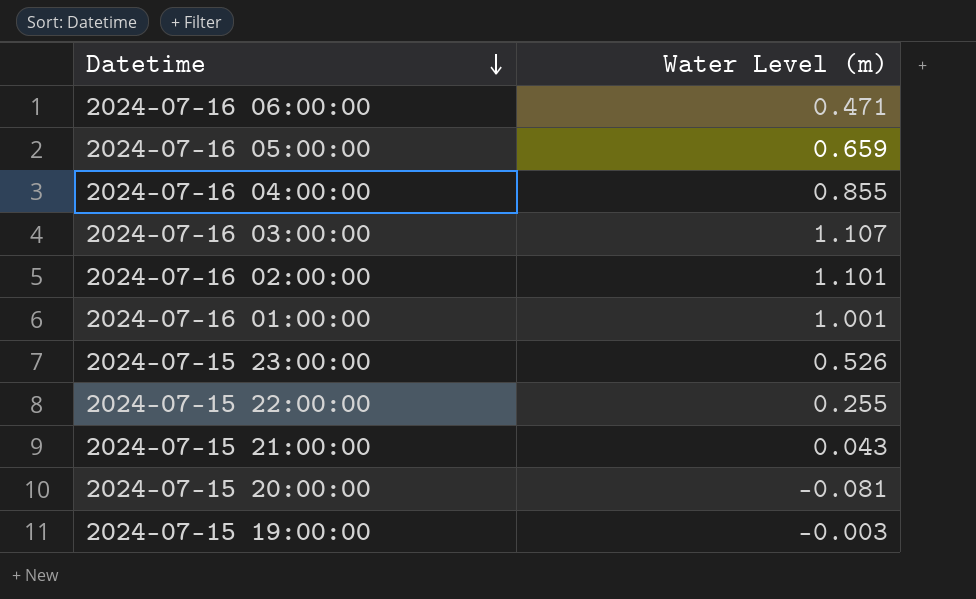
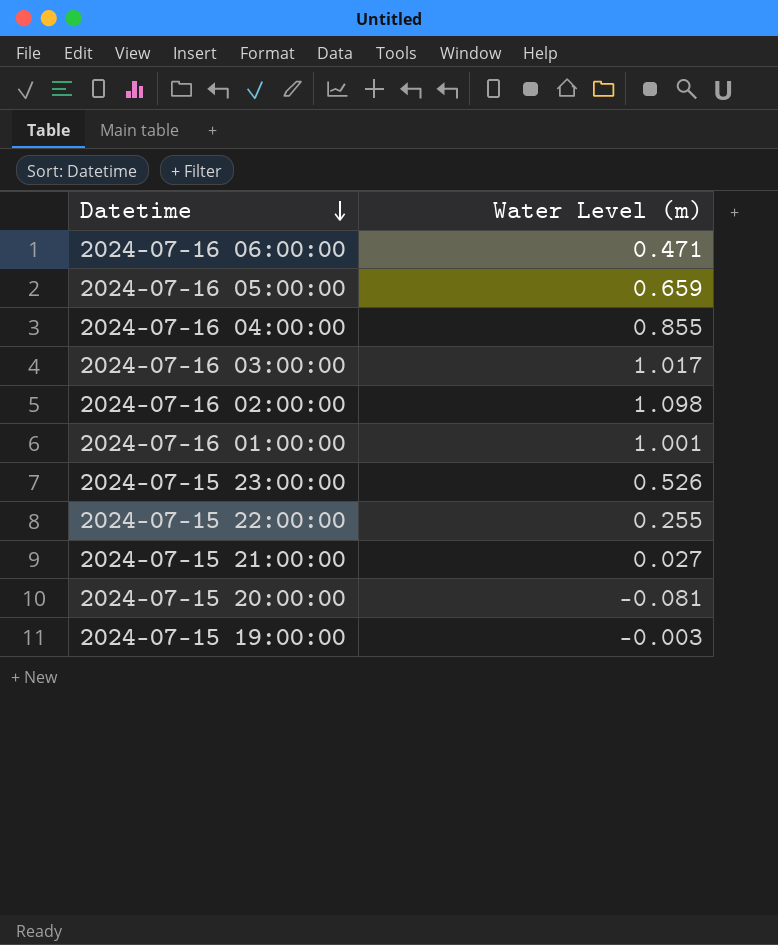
2024-07-16 03:00:00 | Water Level (m): 1.107 -> 1.017
2024-07-16 02:00:00 | Water Level (m): 1.101 -> 1.098
2024-07-15 21:00:00 | Water Level (m): 0.043 -> 0.027

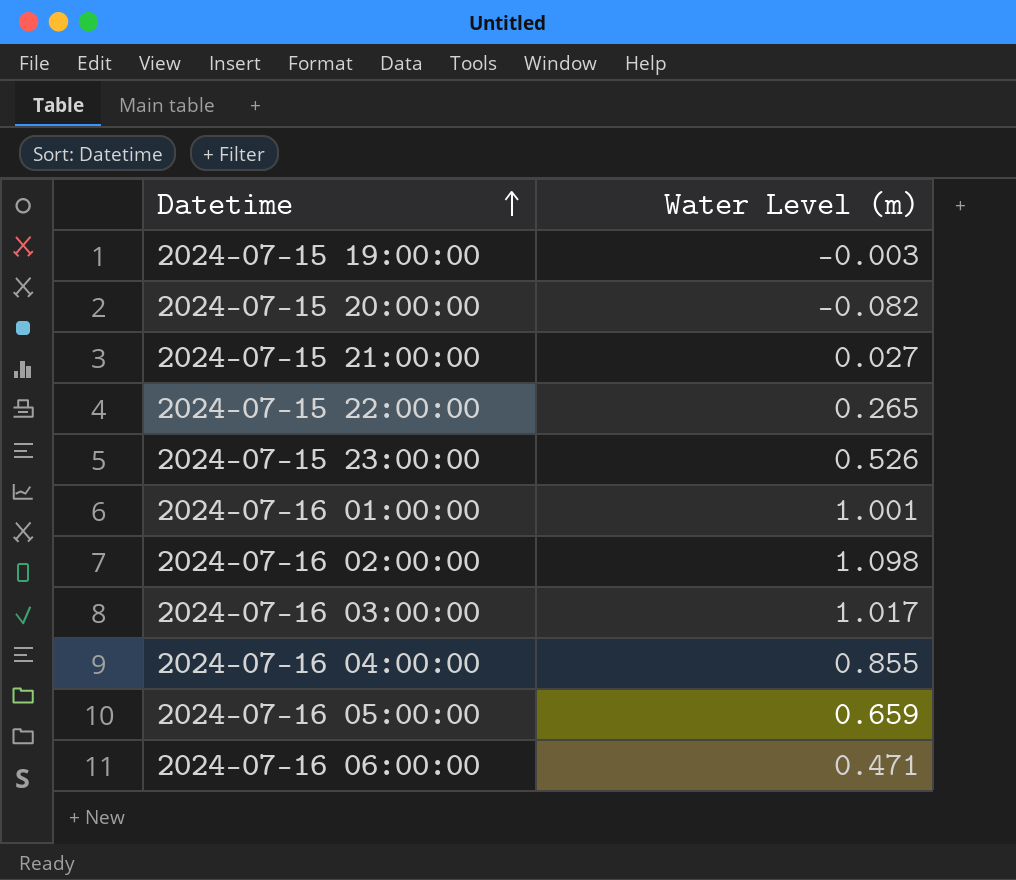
row order: Datetime descending -> Datetime ascending
2024-07-15 20:00:00 | Water Level (m): -0.081 -> -0.082
2024-07-15 22:00:00 | Water Level (m): 0.255 -> 0.265

